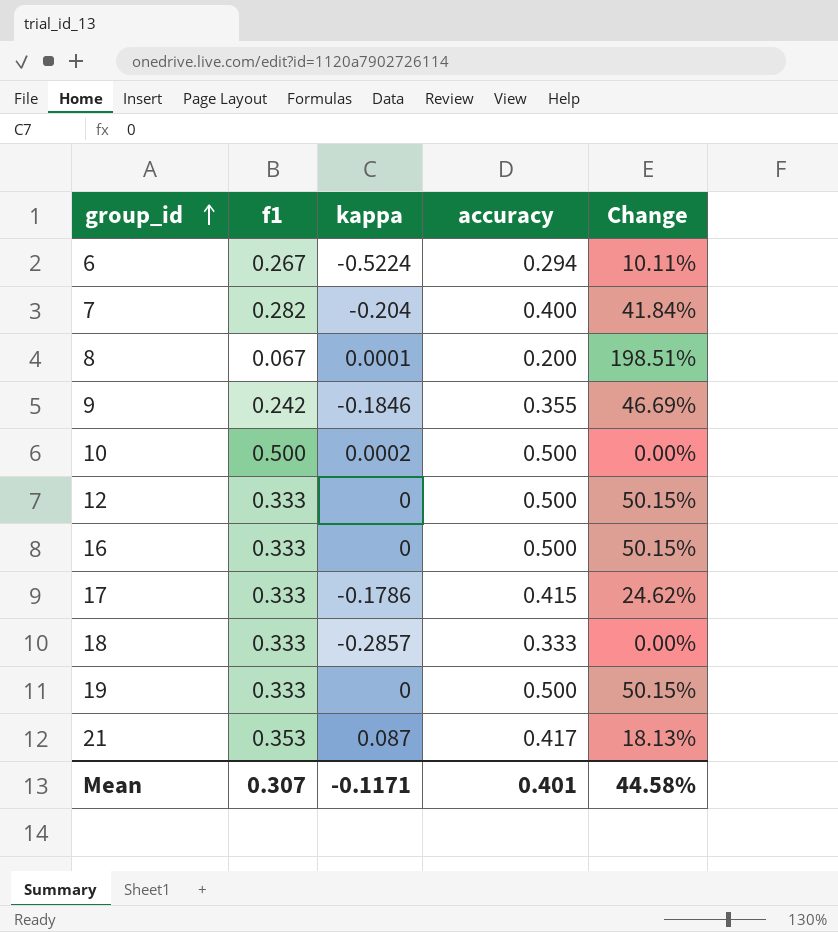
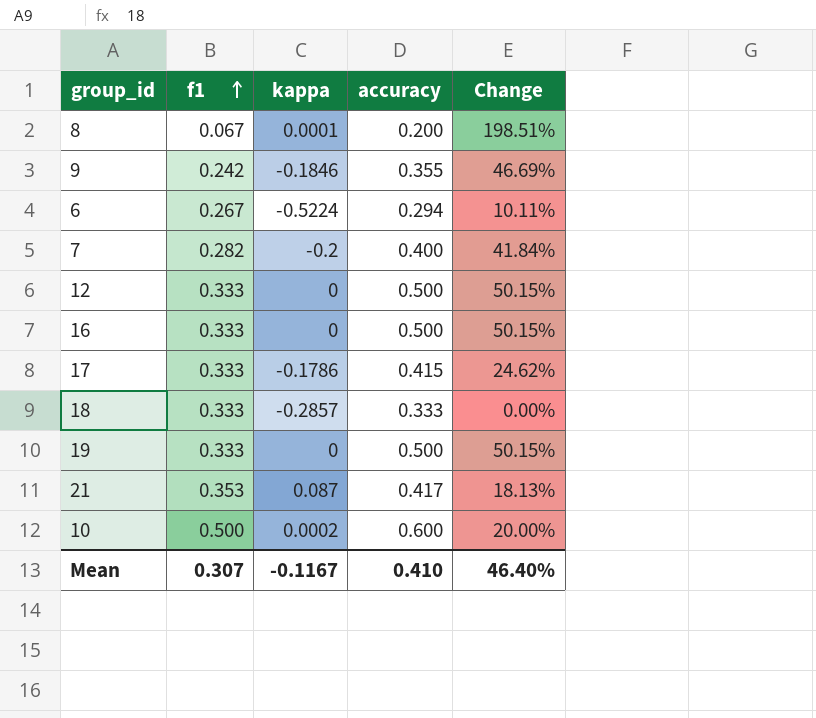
row order: group_id ascending -> f1 ascending
7 | kappa: -0.204 -> -0.2
10 | accuracy: 0.500 -> 0.600
10 | Change: 0.00% -> 20.00%
Mean | kappa: -0.1171 -> -0.1167
Mean | accuracy: 0.401 -> 0.410
Mean | Change: 44.58% -> 46.40%

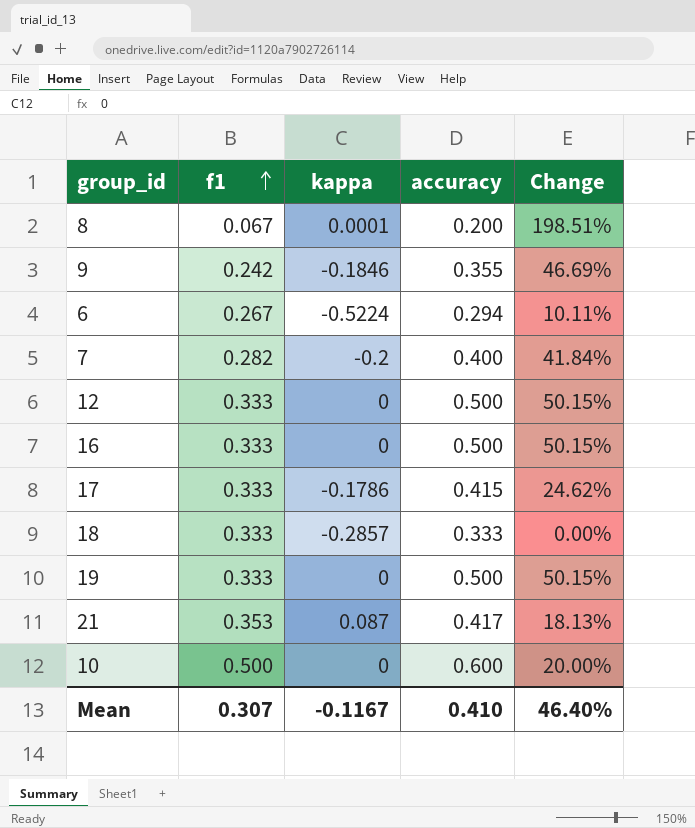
10 | kappa: 0.0002 -> 0

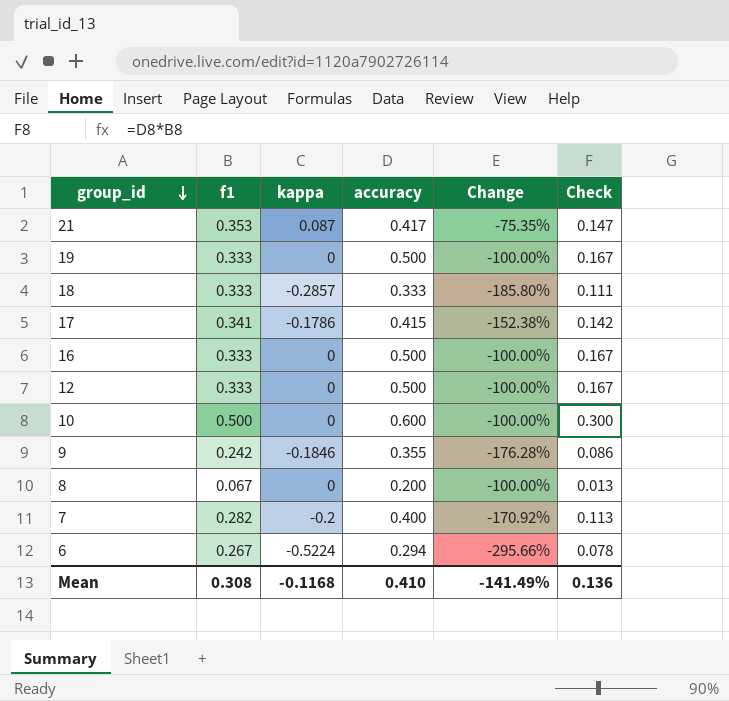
row order: f1 ascending -> group_id descending
column Change | formula: ([accuracy] - [f1]) / [f1] -> ([kappa] - [f1]) / [f1]
column Check | formula: none -> [f1] * [accuracy]
17 | f1: 0.333 -> 0.341
8 | kappa: 0.0001 -> 0
Mean | f1: 0.307 -> 0.308
Mean | kappa: -0.1167 -> -0.1168
Mean | Change: 46.40% -> -141.49%

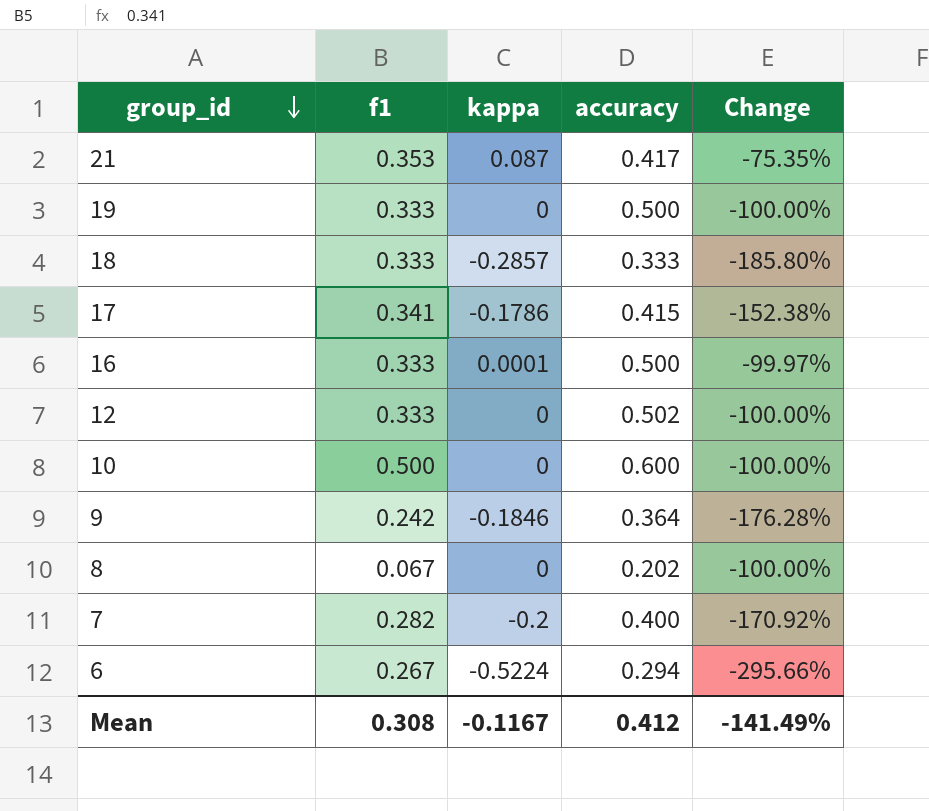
column Check | formula: [f1] * [accuracy] -> none
16 | kappa: 0 -> 0.0001
16 | Change: -100.00% -> -99.97%
12 | accuracy: 0.500 -> 0.502
9 | accuracy: 0.355 -> 0.364
8 | accuracy: 0.200 -> 0.202
Mean | kappa: -0.1168 -> -0.1167
Mean | accuracy: 0.410 -> 0.412

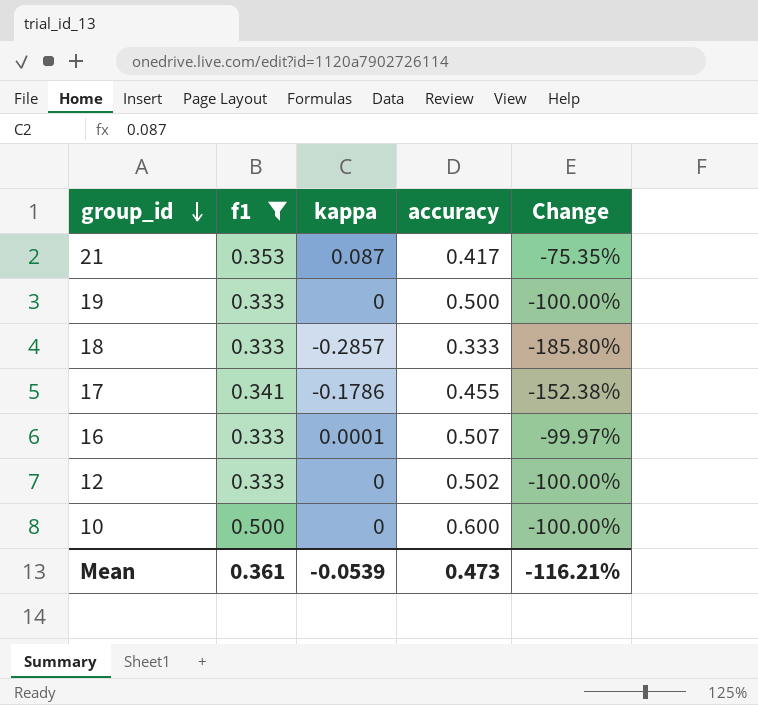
filter: none -> f1 >= 0.333
17 | accuracy: 0.415 -> 0.455
16 | accuracy: 0.500 -> 0.507
Mean | f1: 0.308 -> 0.361
Mean | kappa: -0.1167 -> -0.0539
Mean | accuracy: 0.412 -> 0.473
Mean | Change: -141.49% -> -116.21%

